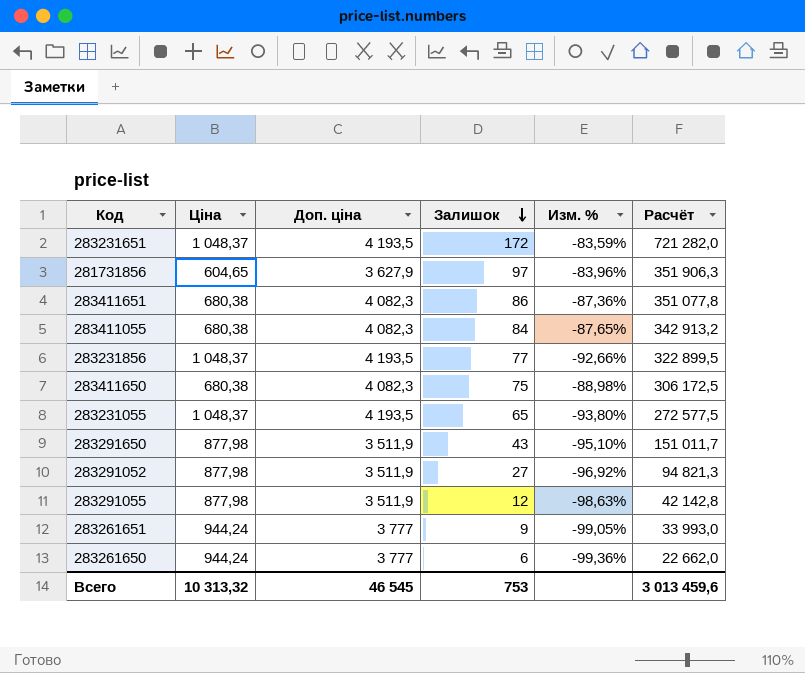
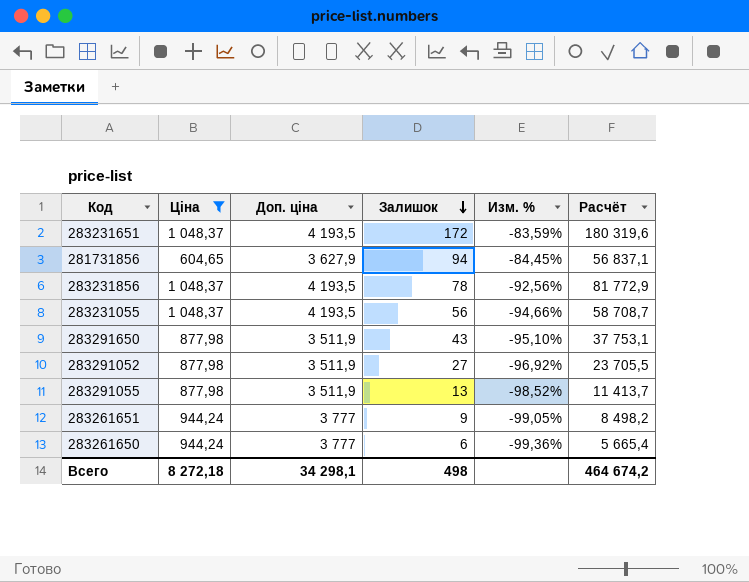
filter: none -> Ціна != 680,38
column Расчёт | formula: [Доп. ціна] * [Залишок] -> [Ціна] * [Залишок]
281731856 | Залишок: 97 -> 94
281731856 | Изм. %: -83,96% -> -84,45%
283231856 | Залишок: 77 -> 78
283231856 | Изм. %: -92,66% -> -92,56%
283231055 | Залишок: 65 -> 56
283231055 | Изм. %: -93,80% -> -94,66%
283291055 | Залишок: 12 -> 13
283291055 | Изм. %: -98,63% -> -98,52%
Всего | Ціна: 10 313,32 -> 8 272,18
Всего | Доп. ціна: 46 545 -> 34 298,1
Всего | Залишок: 753 -> 498
Всего | Расчёт: 3 013 459,6 -> 464 674,2

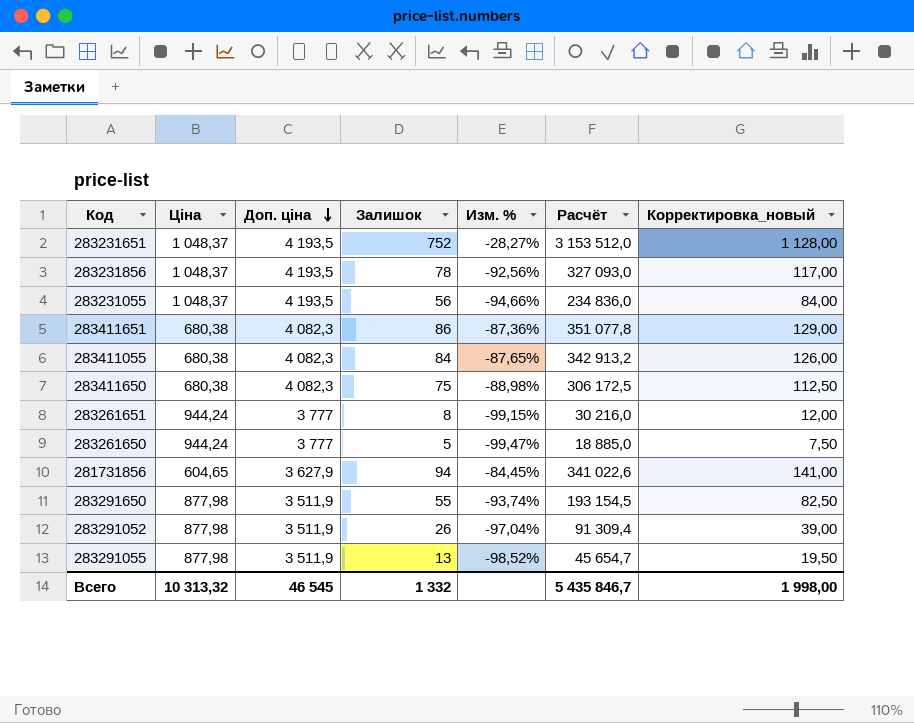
filter: Ціна != 680,38 -> none
row order: Залишок descending -> Доп. ціна descending
column Расчёт | formula: [Ціна] * [Залишок] -> [Доп. ціна] * [Залишок]
column Корректировка_новый | formula: none -> [Залишок] * 1,5
283231651 | Залишок: 172 -> 752
283231651 | Изм. %: -83,59% -> -28,27%
283261651 | Залишок: 9 -> 8
283261651 | Изм. %: -99,05% -> -99,15%
283261650 | Залишок: 6 -> 5
283261650 | Изм. %: -99,36% -> -99,47%
283291650 | Залишок: 43 -> 55
283291650 | Изм. %: -95,10% -> -93,74%
283291052 | Залишок: 27 -> 26
283291052 | Изм. %: -96,92% -> -97,04%
Всего | Ціна: 8 272,18 -> 10 313,32
Всего | Доп. ціна: 34 298,1 -> 46 545
Всего | Залишок: 498 -> 1 332
Всего | Расчёт: 464 674,2 -> 5 435 846,7

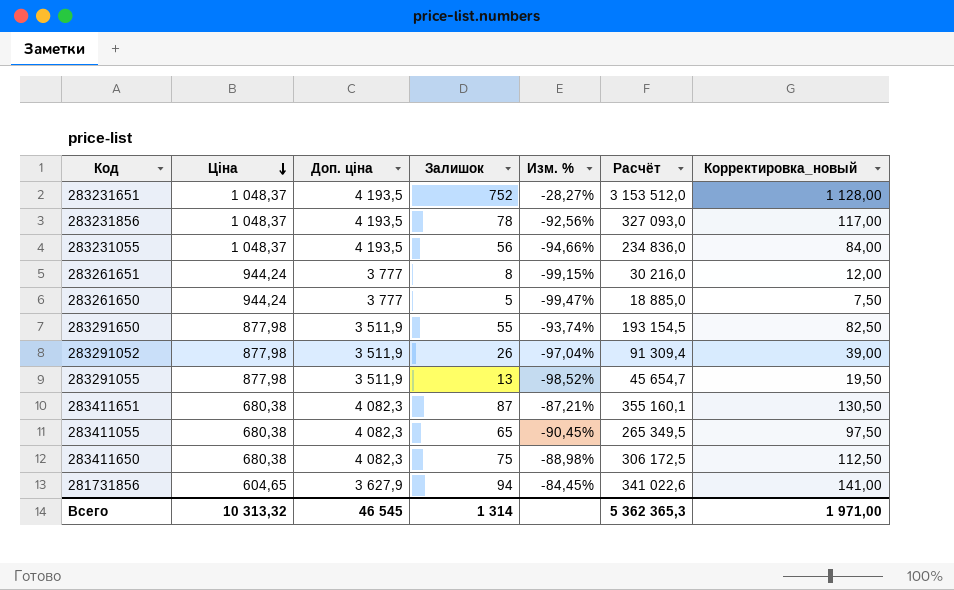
row order: Доп. ціна descending -> Ціна descending
283411651 | Залишок: 86 -> 87
283411651 | Изм. %: -87,36% -> -87,21%
283411651 | Расчёт: 351 077,8 -> 355 160,1
283411651 | Корректировка_новый: 129,00 -> 130,50
283411055 | Залишок: 84 -> 65
283411055 | Изм. %: -87,65% -> -90,45%
283411055 | Расчёт: 342 913,2 -> 265 349,5
283411055 | Корректировка_новый: 126,00 -> 97,50
Всего | Залишок: 1 332 -> 1 314
Всего | Расчёт: 5 435 846,7 -> 5 362 365,3
Всего | Корректировка_новый: 1 998,00 -> 1 971,00

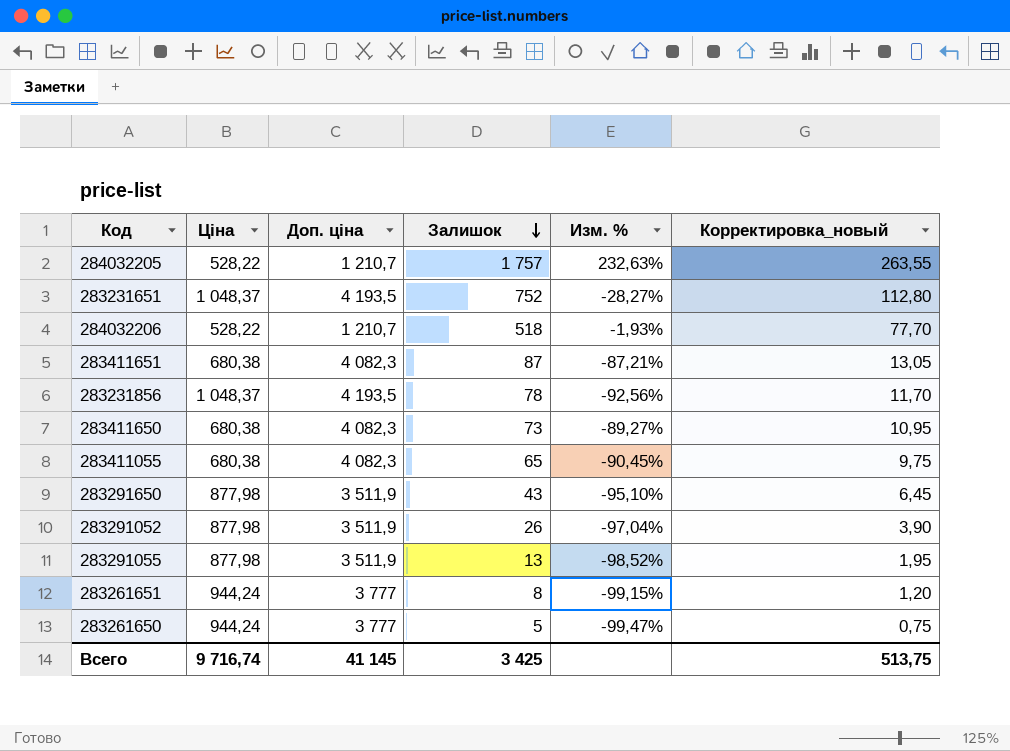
row order: Ціна descending -> Залишок descending
column Расчёт | formula: [Доп. ціна] * [Залишок] -> none
column Корректировка_новый | formula: [Залишок] * 1,5 -> [Залишок] * 0,15
row 283231055: 1 048,37 | 4 193,5 | 56 | -94,66% | 234 836,0 | 84,00 -> none
row 281731856: 604,65 | 3 627,9 | 94 | -84,45% | 341 022,6 | 141,00 -> none
row 284032205: none -> 528,22 | 1 210,7 | 1 757 | 232,63% | 263,55
row 284032206: none -> 528,22 | 1 210,7 | 518 | -1,93% | 77,70
283411650 | Залишок: 75 -> 73
283411650 | Изм. %: -88,98% -> -89,27%
283291650 | Залишок: 55 -> 43
283291650 | Изм. %: -93,74% -> -95,10%
Всего | Ціна: 10 313,32 -> 9 716,74
Всего | Доп. ціна: 46 545 -> 41 145
Всего | Залишок: 1 314 -> 3 425
Всего | Корректировка_новый: 1 971,00 -> 513,75

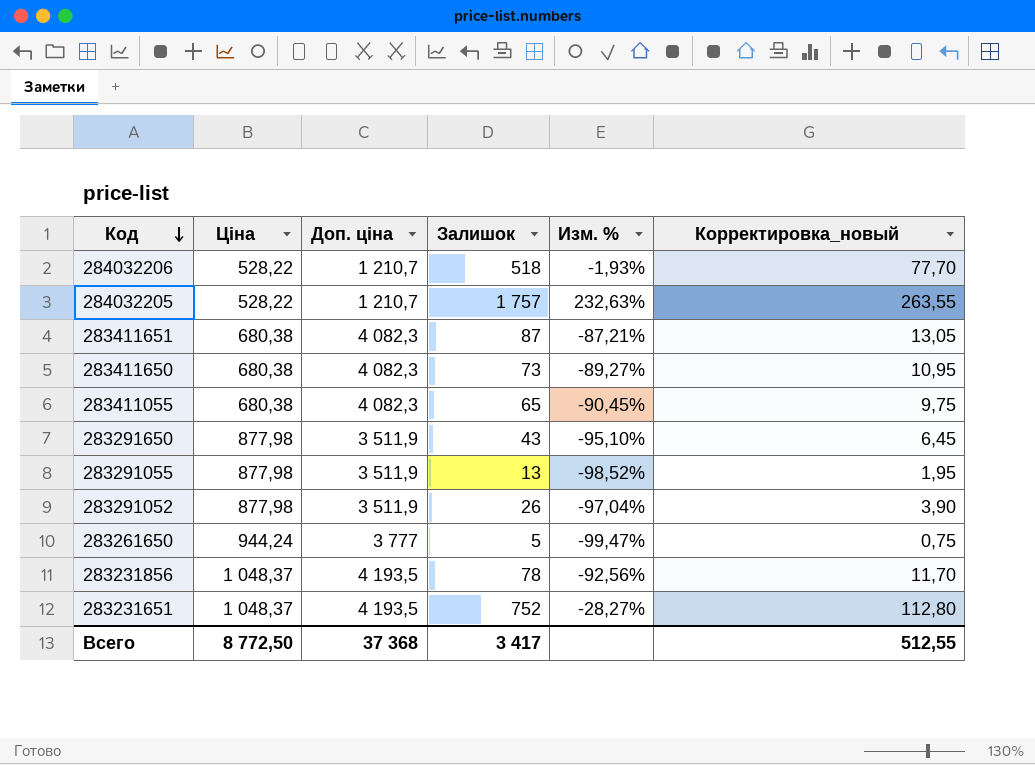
row order: Залишок descending -> Код descending
row 283261651: 944,24 | 3 777 | 8 | -99,15% | 1,20 -> none
Всего | Ціна: 9 716,74 -> 8 772,50
Всего | Доп. ціна: 41 145 -> 37 368
Всего | Залишок: 3 425 -> 3 417
Всего | Корректировка_новый: 513,75 -> 512,55

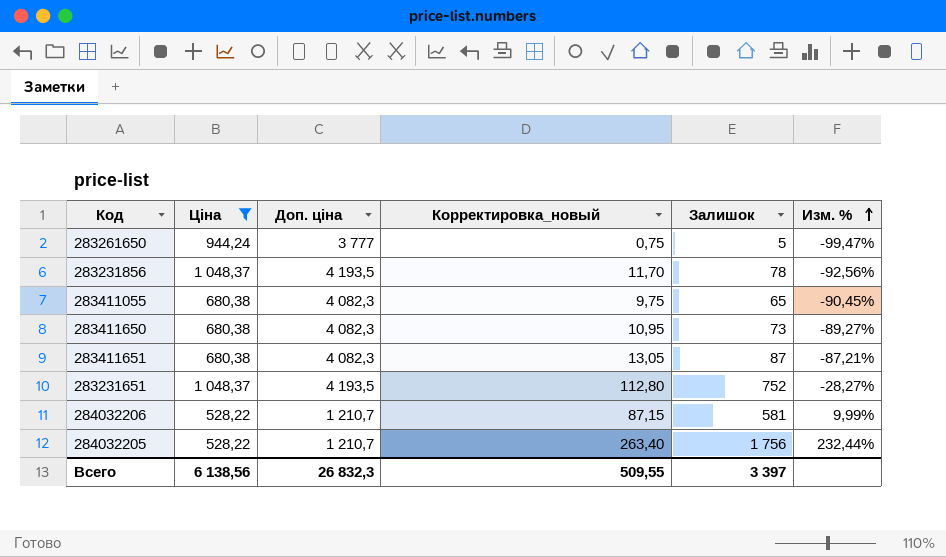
filter: none -> Ціна != 877,98
row order: Код descending -> Изм. % ascending
column Корректировка_новый | position: 6 -> 4
284032206 | Корректировка_новый: 77,70 -> 87,15
284032206 | Залишок: 518 -> 581
284032206 | Изм. %: -1,93% -> 9,99%
284032205 | Корректировка_новый: 263,55 -> 263,40
284032205 | Залишок: 1 757 -> 1 756
284032205 | Изм. %: 232,63% -> 232,44%
Всего | Ціна: 8 772,50 -> 6 138,56
Всего | Доп. ціна: 37 368 -> 26 832,3
Всего | Корректировка_новый: 512,55 -> 509,55
Всего | Залишок: 3 417 -> 3 397

